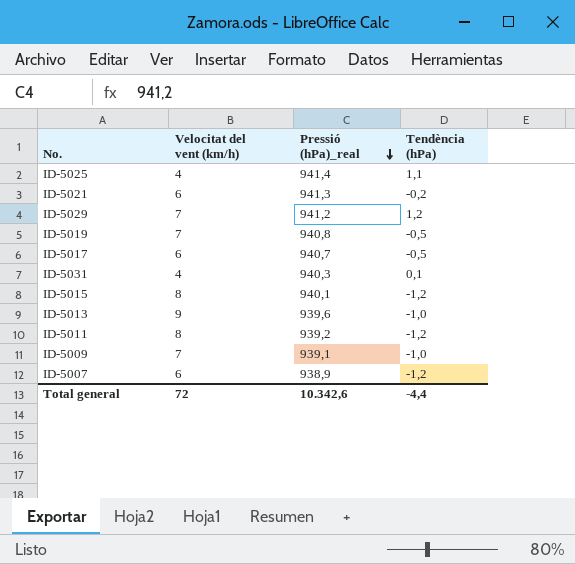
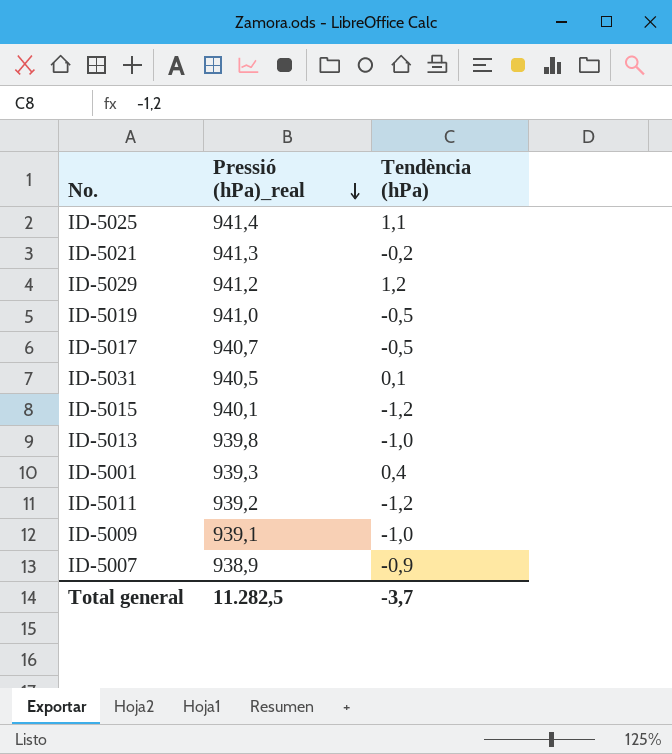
column Velocitat del vent (km/h) | position: 2 -> none
ID-5019 | Pressió (hPa)_real: 940,8 -> 941,0
ID-5031 | Pressió (hPa)_real: 940,3 -> 940,5
ID-5013 | Pressió (hPa)_real: 939,6 -> 939,8
row ID-5001: none -> 939,3 | 0,4
ID-5007 | Tendència (hPa): -1,2 -> -0,9
Total general | Pressió (hPa)_real: 10.342,6 -> 11.282,5
Total general | Tendència (hPa): -4,4 -> -3,7

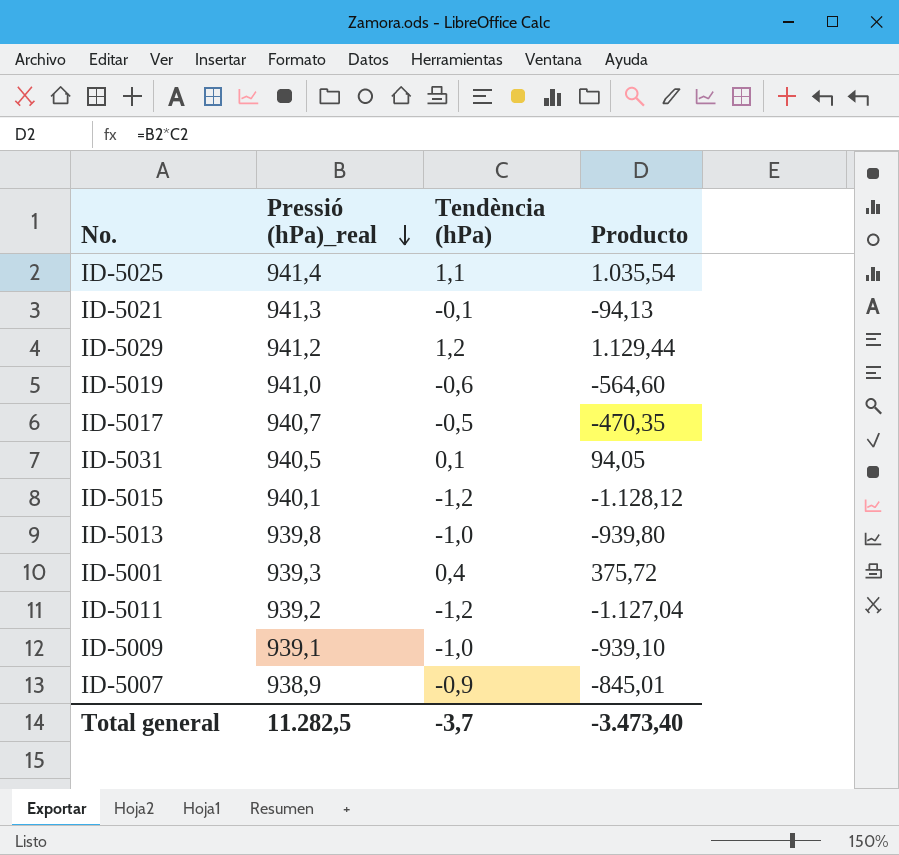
column Producto | formula: none -> [Pressió (hPa)_real] * [Tendència (hPa)]
ID-5021 | Tendència (hPa): -0,2 -> -0,1
ID-5019 | Tendència (hPa): -0,5 -> -0,6

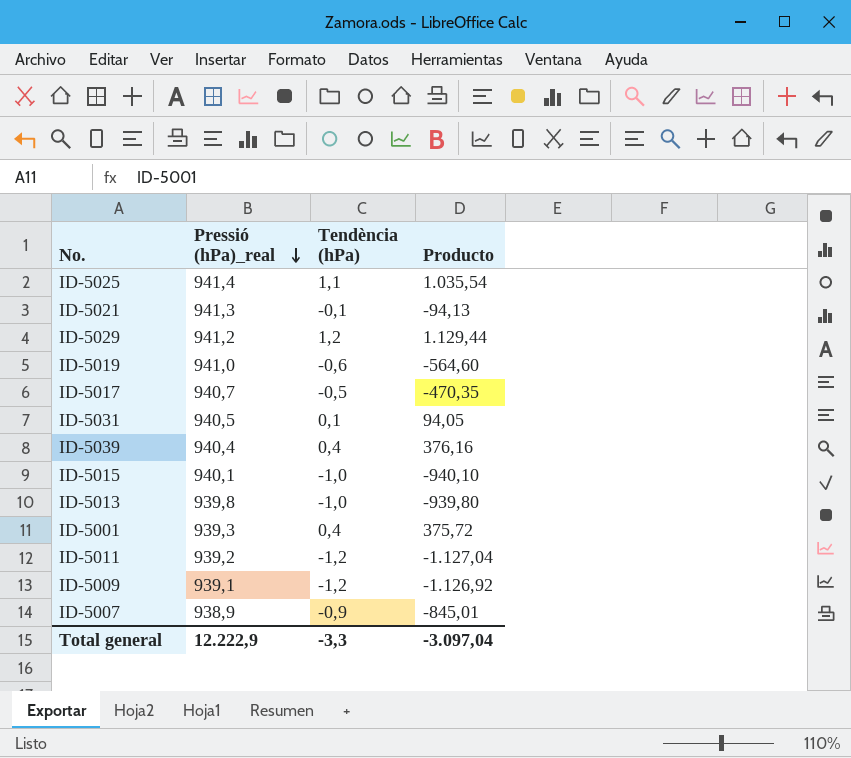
row ID-5039: none -> 940,4 | 0,4 | 376,16
ID-5015 | Tendència (hPa): -1,2 -> -1,0
ID-5015 | Producto: -1.128,12 -> -940,10
ID-5009 | Tendència (hPa): -1,0 -> -1,2
ID-5009 | Producto: -939,10 -> -1.126,92
Total general | Pressió (hPa)_real: 11.282,5 -> 12.222,9
Total general | Tendència (hPa): -3,7 -> -3,3
Total general | Producto: -3.473,40 -> -3.097,04

